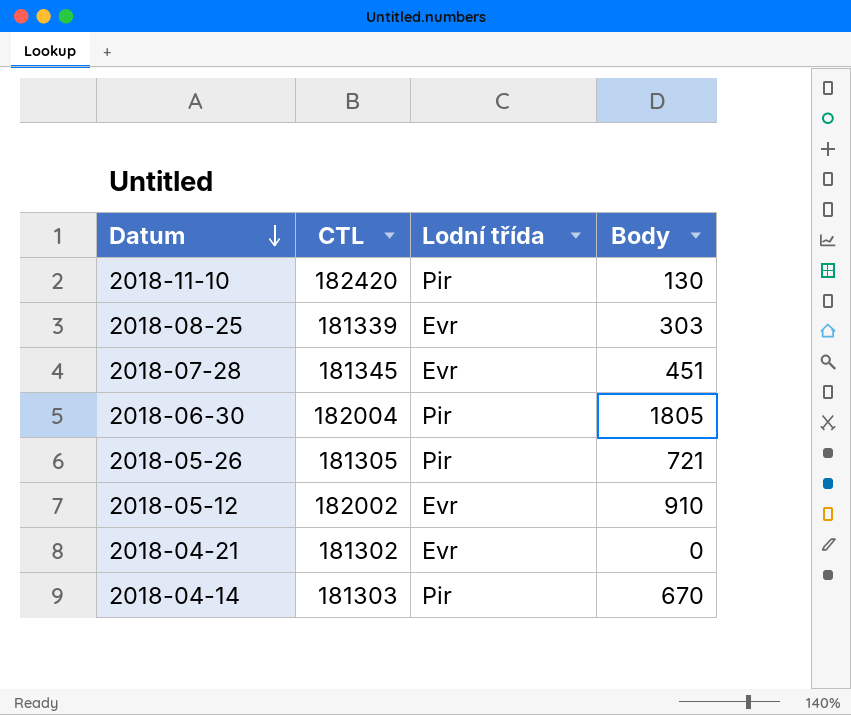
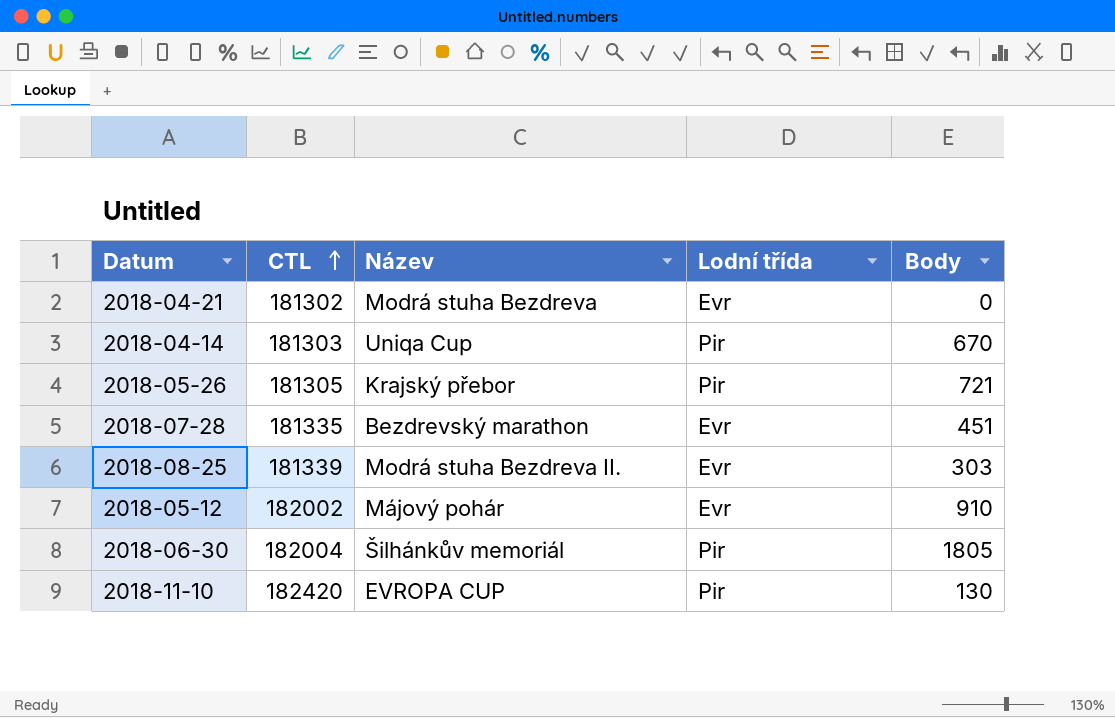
row order: Datum descending -> CTL ascending
column Název | position: none -> 3
2018-07-28 | CTL: 181345 -> 181335

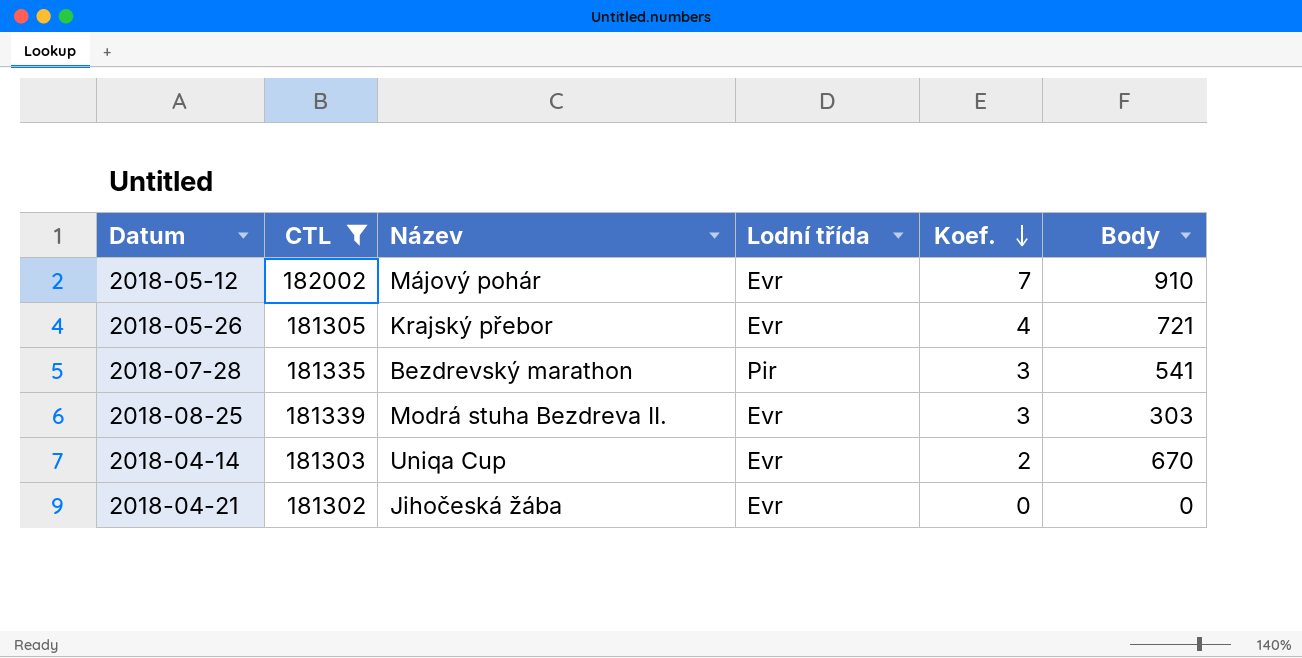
filter: none -> CTL <= 182002
row order: CTL ascending -> Koef. descending
column Koef. | position: none -> 5
2018-05-26 | Lodní třída: Pir -> Evr
2018-07-28 | Lodní třída: Evr -> Pir
2018-07-28 | Body: 451 -> 541
2018-04-14 | Lodní třída: Pir -> Evr
2018-04-21 | Název: Modrá stuha Bezdreva -> Jihočeská žába

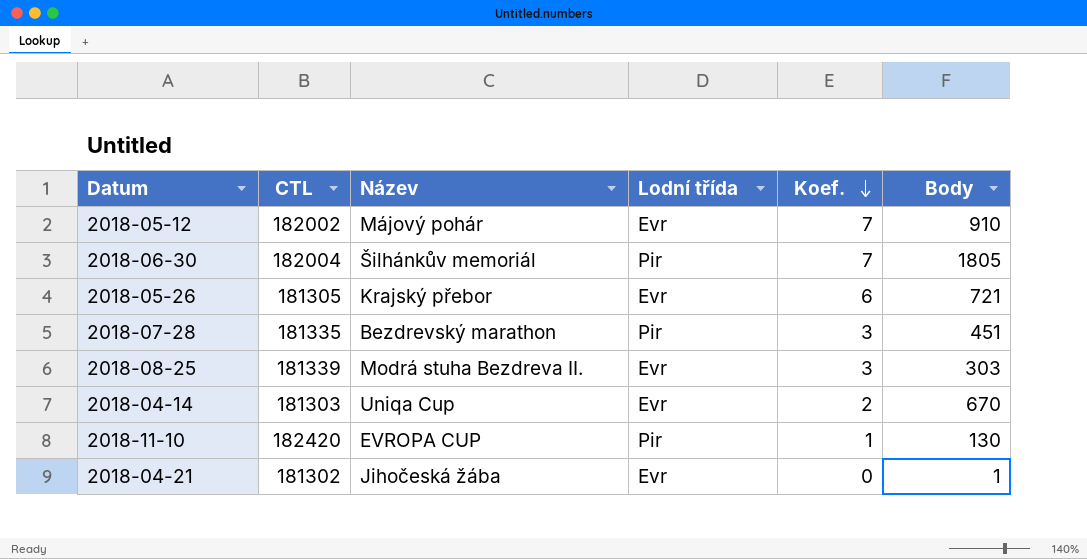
filter: CTL <= 182002 -> none
2018-05-26 | Koef.: 4 -> 6
2018-07-28 | Body: 541 -> 451
2018-04-21 | Body: 0 -> 1

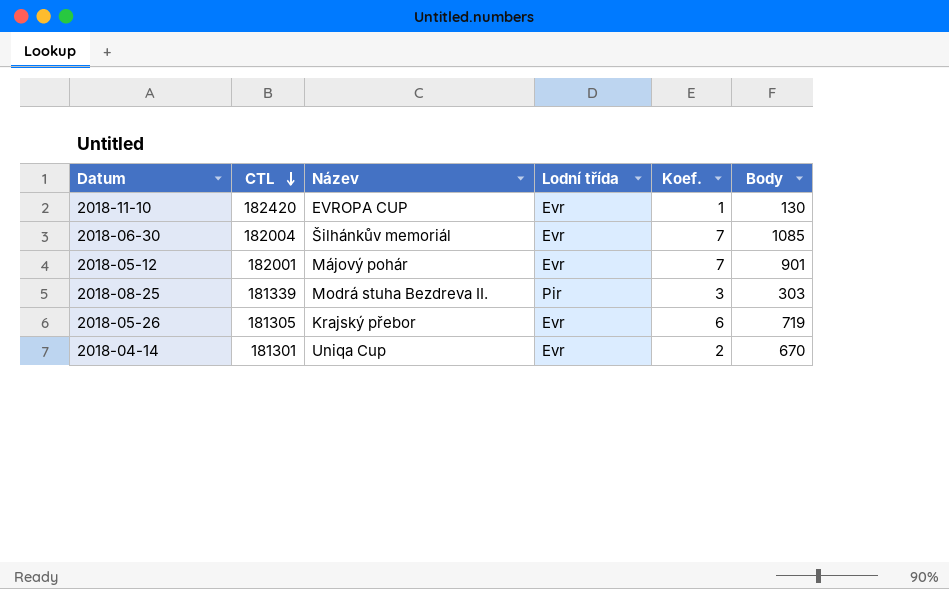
row order: Koef. descending -> CTL descending
row 2018-07-28: 181335 | Bezdrevský marathon | Pir | 3 | 451 -> none
row 2018-04-21: 181302 | Jihočeská žába | Evr | 0 | 1 -> none
2018-11-10 | Lodní třída: Pir -> Evr
2018-06-30 | Lodní třída: Pir -> Evr
2018-06-30 | Body: 1805 -> 1085
2018-05-12 | CTL: 182002 -> 182001
2018-05-12 | Body: 910 -> 901
2018-08-25 | Lodní třída: Evr -> Pir
2018-05-26 | Body: 721 -> 719
2018-04-14 | CTL: 181303 -> 181301

